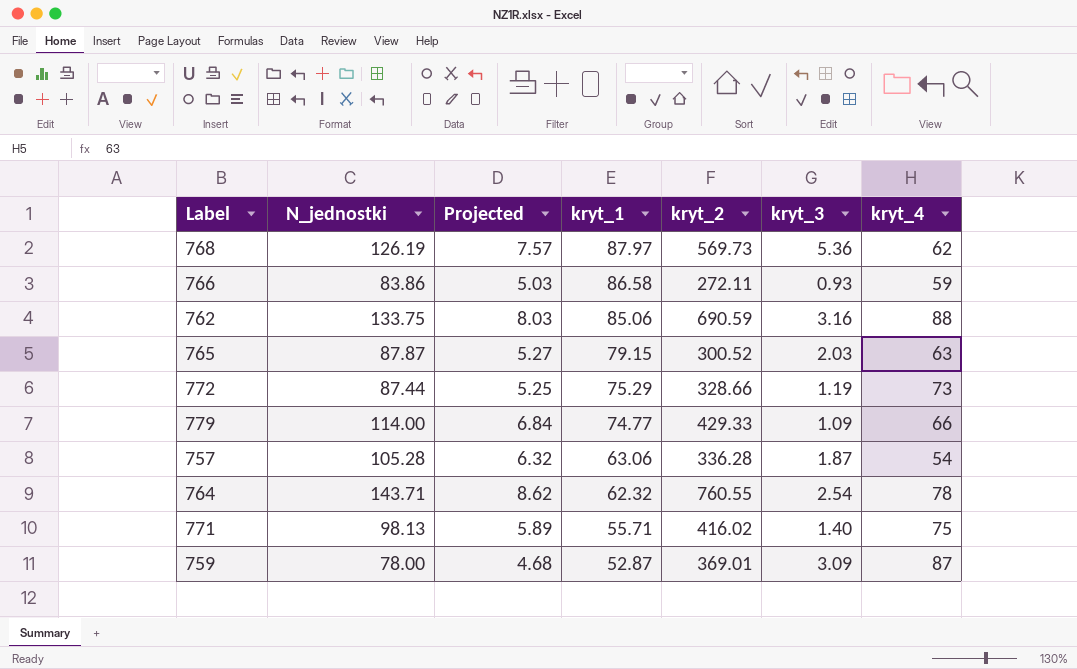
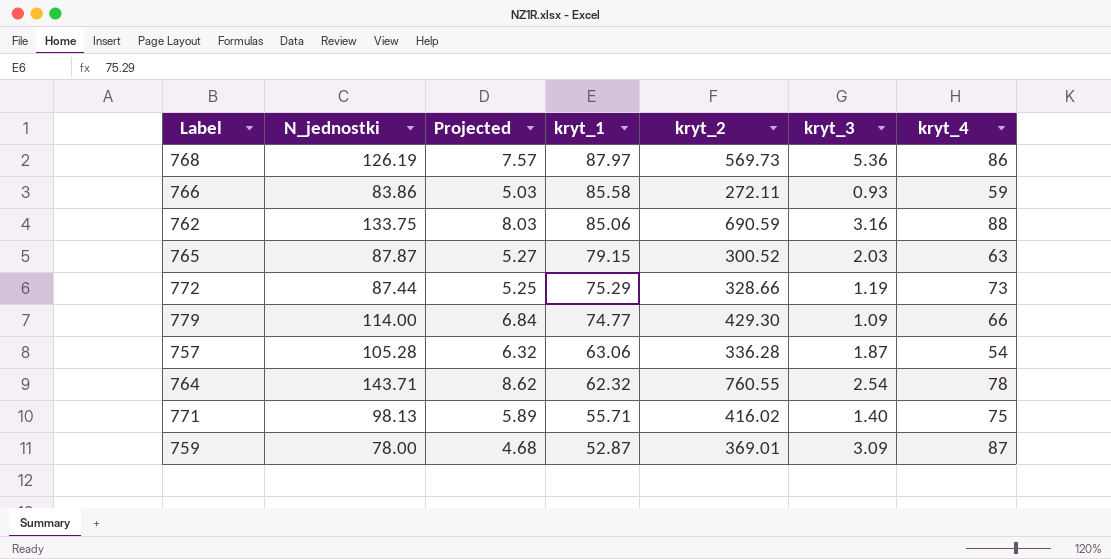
768 | kryt_4: 62 -> 86
766 | kryt_1: 86.58 -> 85.58
779 | kryt_2: 429.33 -> 429.30

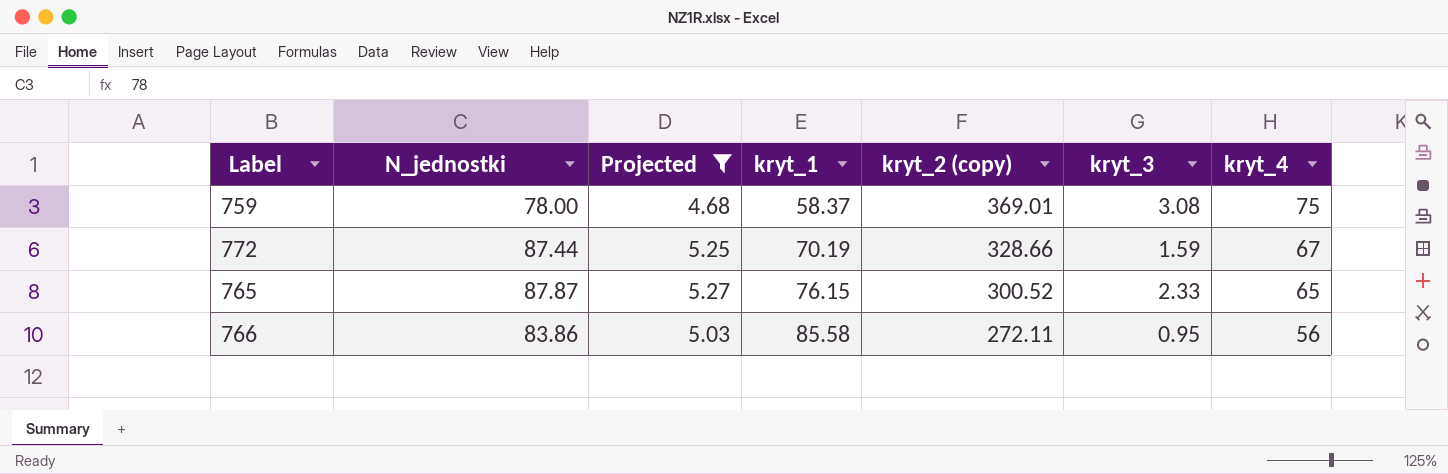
filter: none -> Projected <= 5.27
row order: kryt_1 descending -> kryt_1 ascending
column name: kryt_2 -> kryt_2 (copy)
759 | kryt_1: 52.87 -> 58.37
759 | kryt_3: 3.09 -> 3.08
759 | kryt_4: 87 -> 75
772 | kryt_1: 75.29 -> 70.19
772 | kryt_3: 1.19 -> 1.59
772 | kryt_4: 73 -> 67
765 | kryt_1: 79.15 -> 76.15
765 | kryt_3: 2.03 -> 2.33
765 | kryt_4: 63 -> 65
766 | kryt_3: 0.93 -> 0.95
766 | kryt_4: 59 -> 56

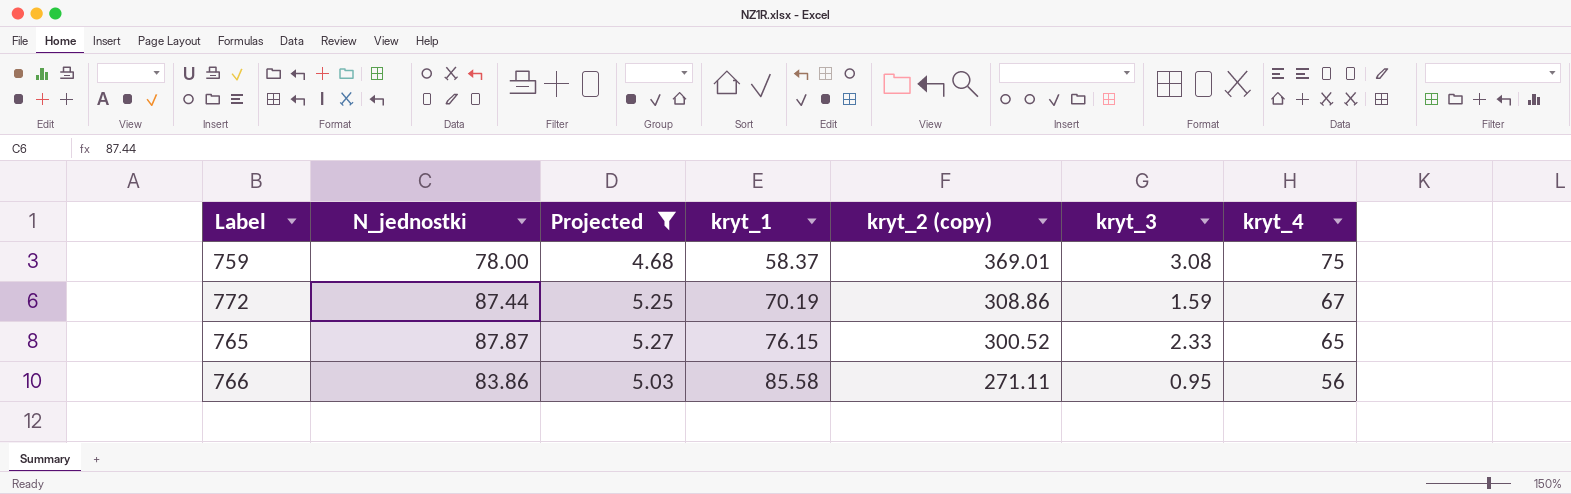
772 | kryt_2 (copy): 328.66 -> 308.86
766 | kryt_2 (copy): 272.11 -> 271.11

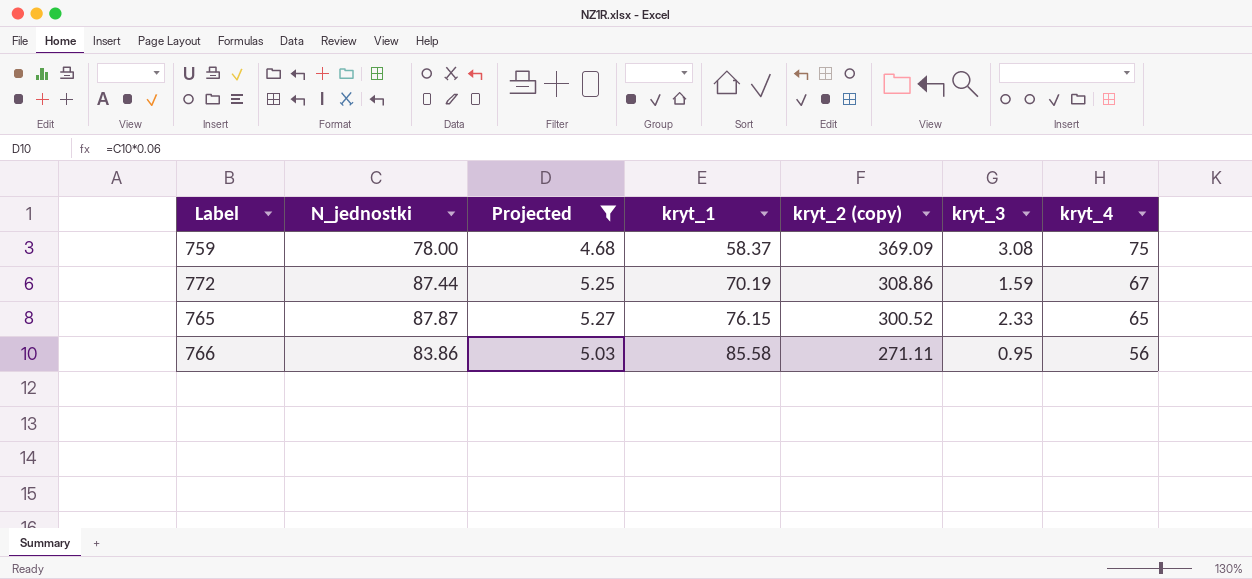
759 | kryt_2 (copy): 369.01 -> 369.09

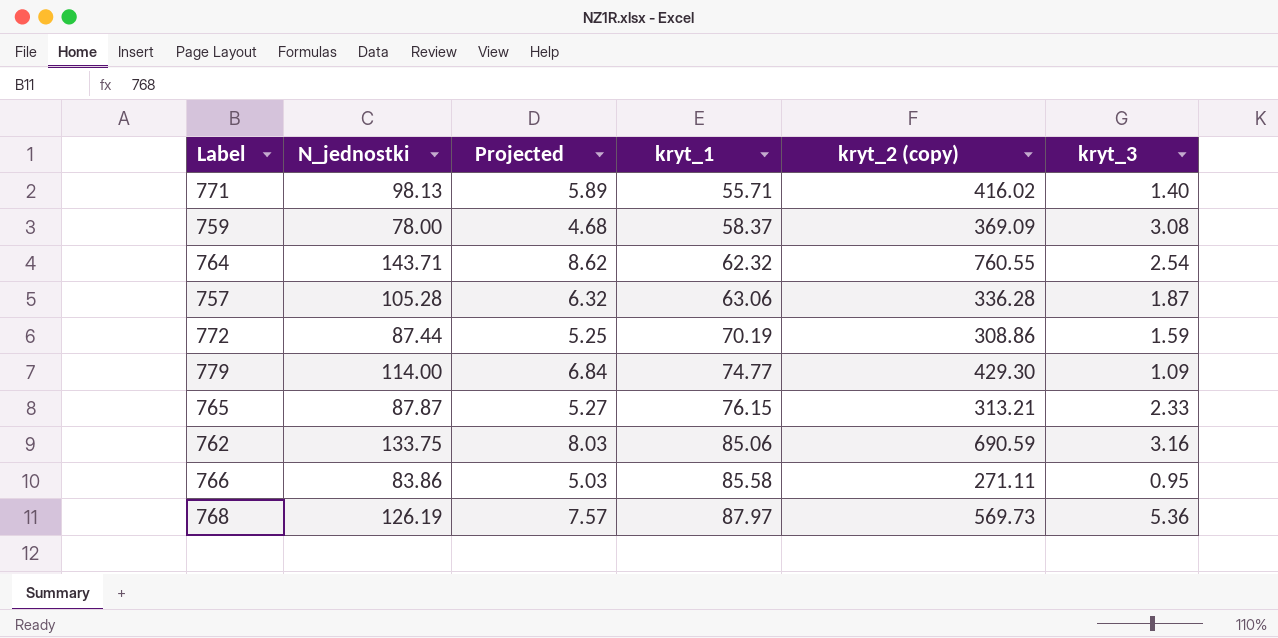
filter: Projected <= 5.27 -> none
column kryt_4 | position: 7 -> none
765 | kryt_2 (copy): 300.52 -> 313.21

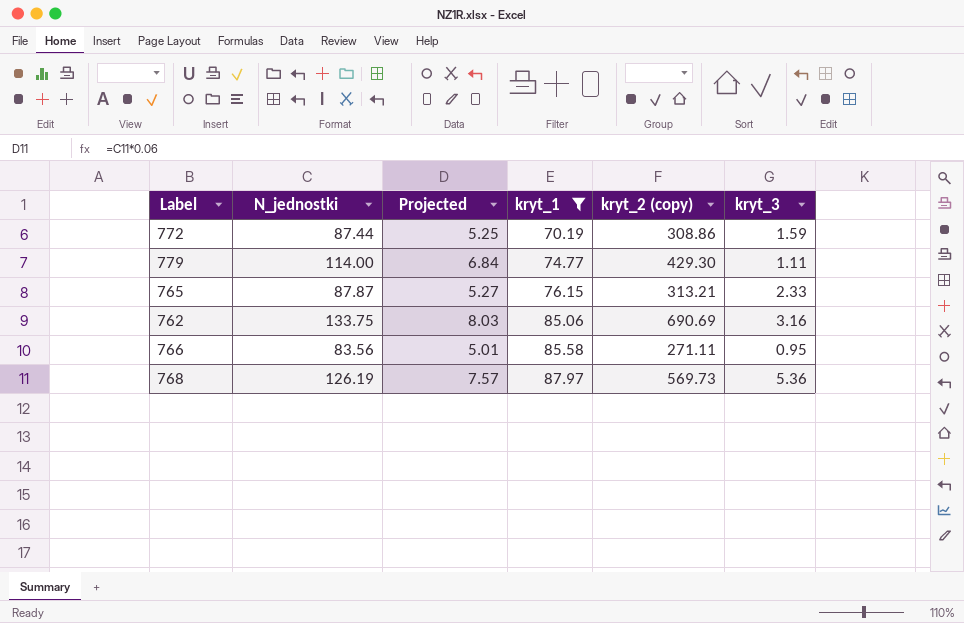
filter: none -> kryt_1 >= 70.19
779 | kryt_3: 1.09 -> 1.11
762 | kryt_2 (copy): 690.59 -> 690.69
766 | N_jednostki: 83.86 -> 83.56
766 | Projected: 5.03 -> 5.01

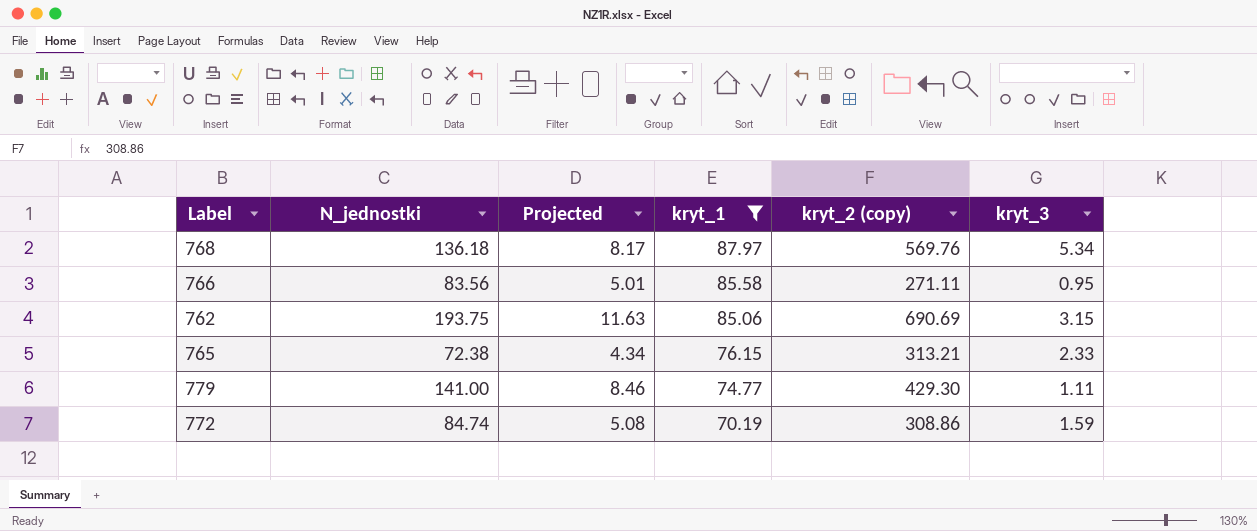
row order: kryt_1 ascending -> kryt_1 descending
768 | N_jednostki: 126.19 -> 136.18
768 | Projected: 7.57 -> 8.17
768 | kryt_2 (copy): 569.73 -> 569.76
768 | kryt_3: 5.36 -> 5.34
762 | N_jednostki: 133.75 -> 193.75
762 | Projected: 8.03 -> 11.63
762 | kryt_3: 3.16 -> 3.15
765 | N_jednostki: 87.87 -> 72.38
765 | Projected: 5.27 -> 4.34
779 | N_jednostki: 114.00 -> 141.00
779 | Projected: 6.84 -> 8.46
772 | N_jednostki: 87.44 -> 84.74
772 | Projected: 5.25 -> 5.08

